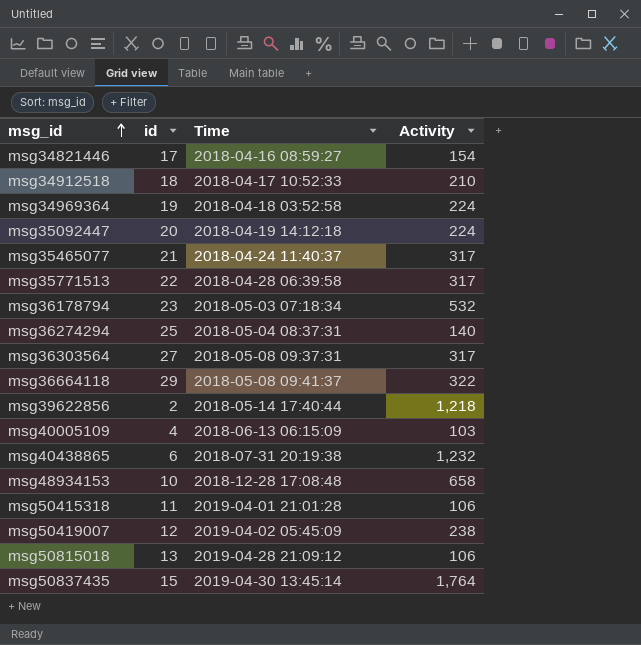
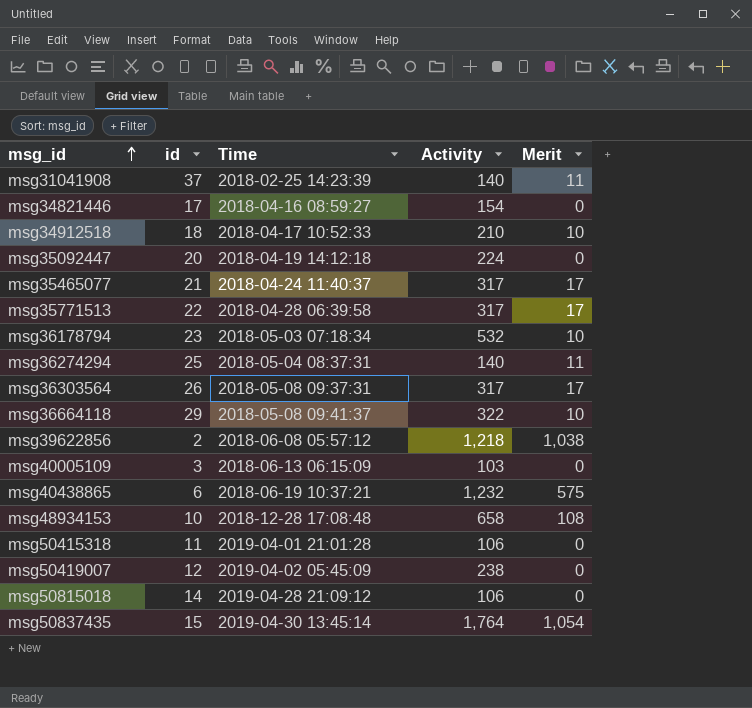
column Merit | position: none -> 5
row msg34969364: 19 | 2018-04-18 03:52:58 | 224 -> none
row msg31041908: none -> 37 | 2018-02-25 14:23:39 | 140 | 11
msg36303564 | id: 27 -> 26
msg39622856 | Time: 2018-05-14 17:40:44 -> 2018-06-08 05:57:12
msg40005109 | id: 4 -> 3
msg40438865 | Time: 2018-07-31 20:19:38 -> 2018-06-19 10:37:21
msg50815018 | id: 13 -> 14

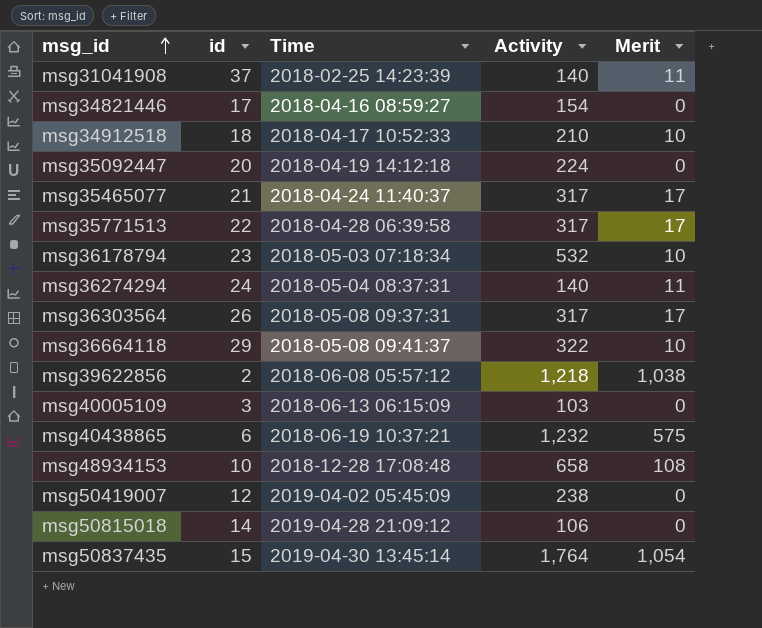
row msg50415318: 11 | 2019-04-01 21:01:28 | 106 | 0 -> none
msg36274294 | id: 25 -> 24

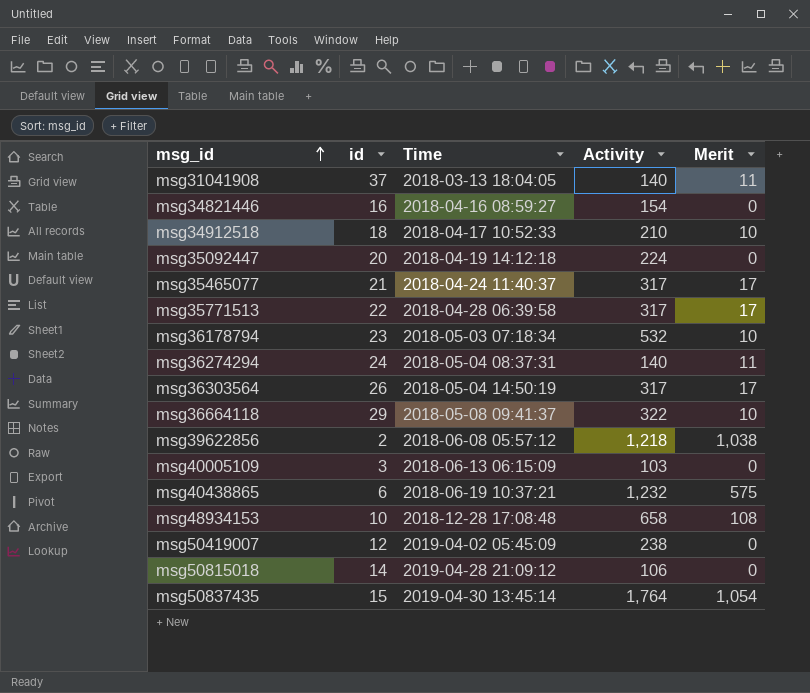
msg31041908 | Time: 2018-02-25 14:23:39 -> 2018-03-13 18:04:05
msg34821446 | id: 17 -> 16
msg36303564 | Time: 2018-05-08 09:37:31 -> 2018-05-04 14:50:19

